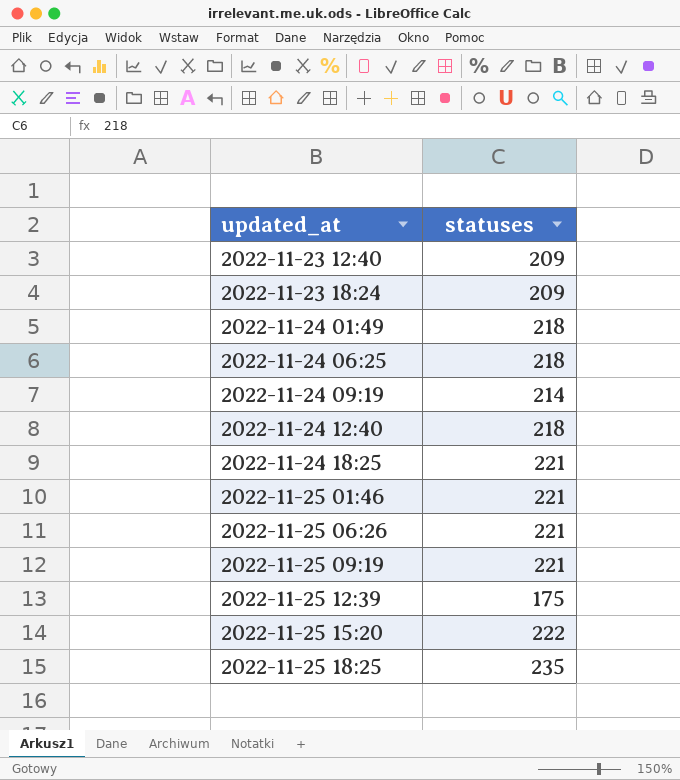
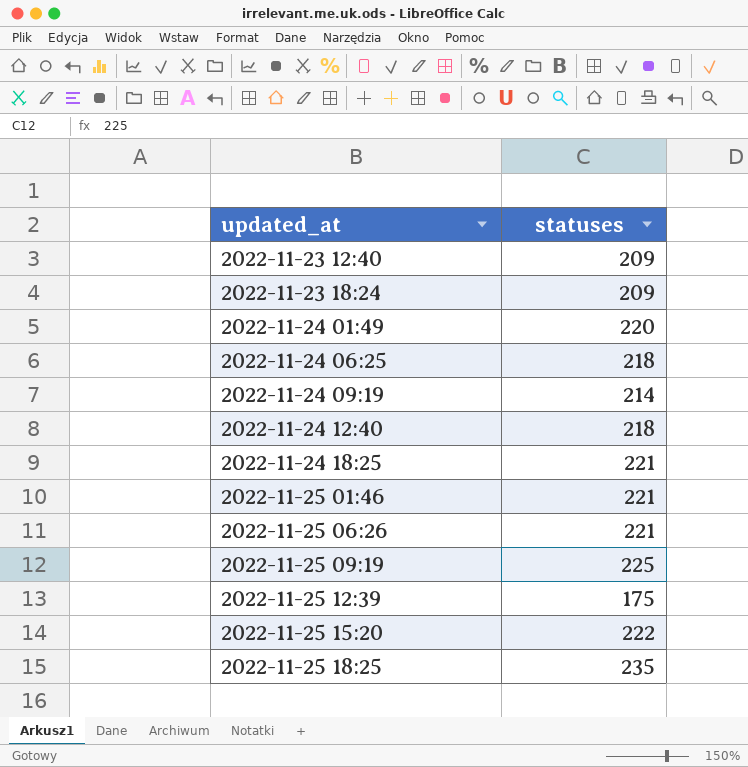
2022-11-24 01:49 | statuses: 218 -> 220
2022-11-25 09:19 | statuses: 221 -> 225

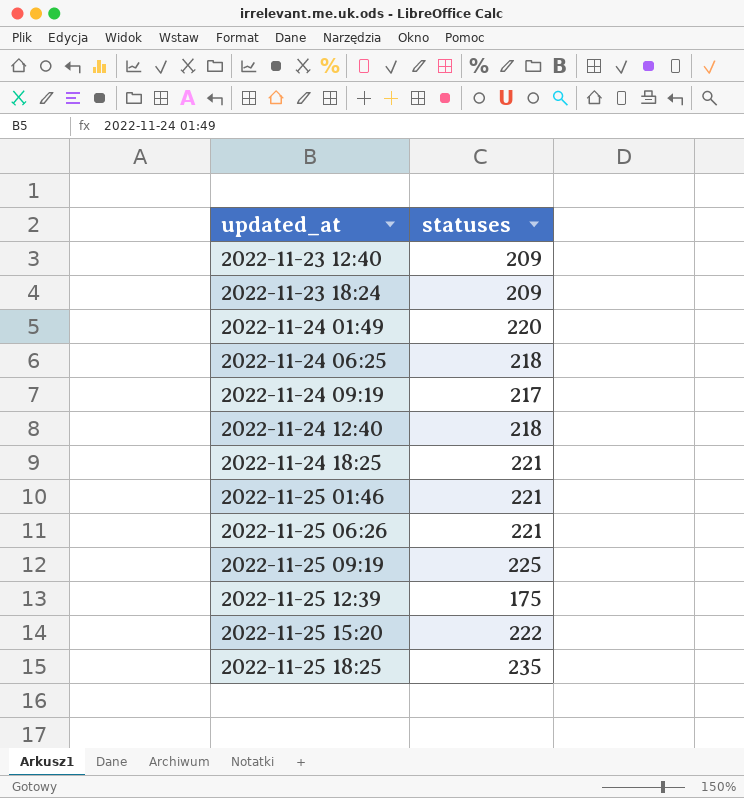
2022-11-24 09:19 | statuses: 214 -> 217

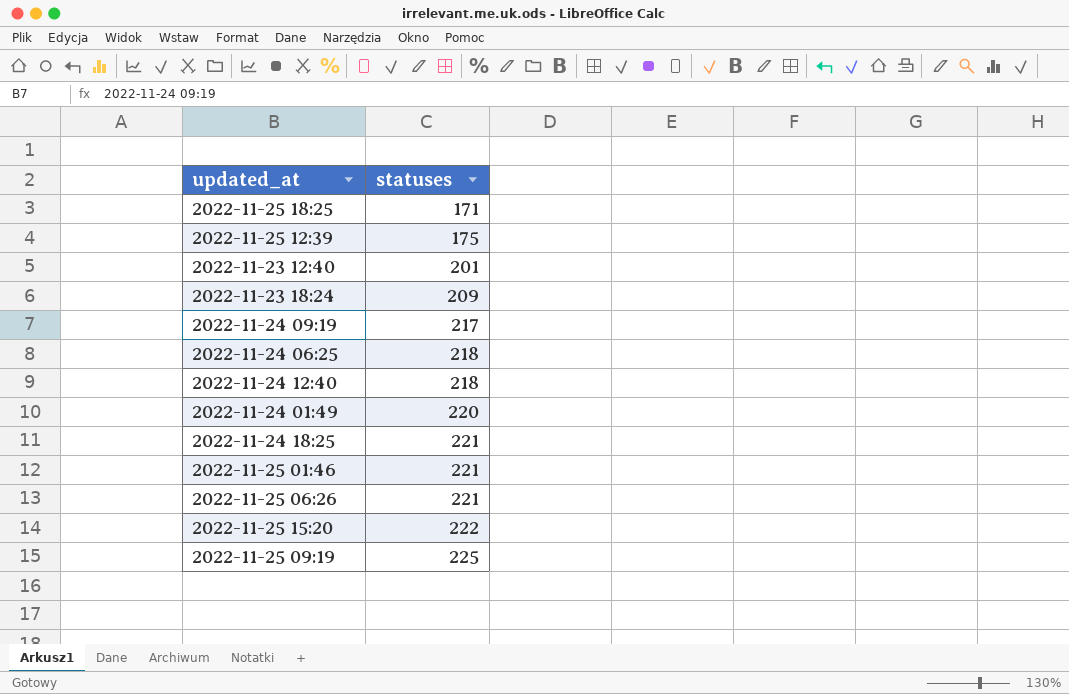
row order: updated_at ascending -> statuses ascending
2022-11-25 18:25 | statuses: 235 -> 171
2022-11-23 12:40 | statuses: 209 -> 201

